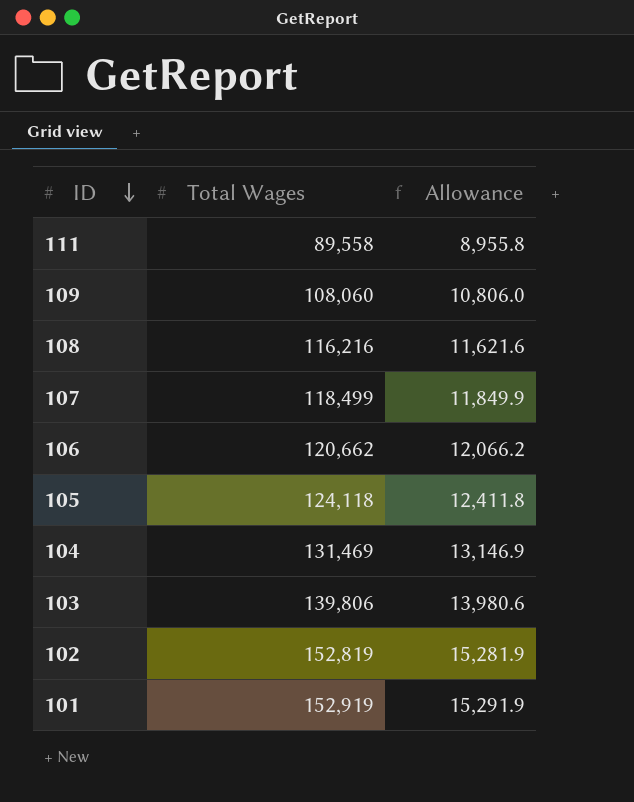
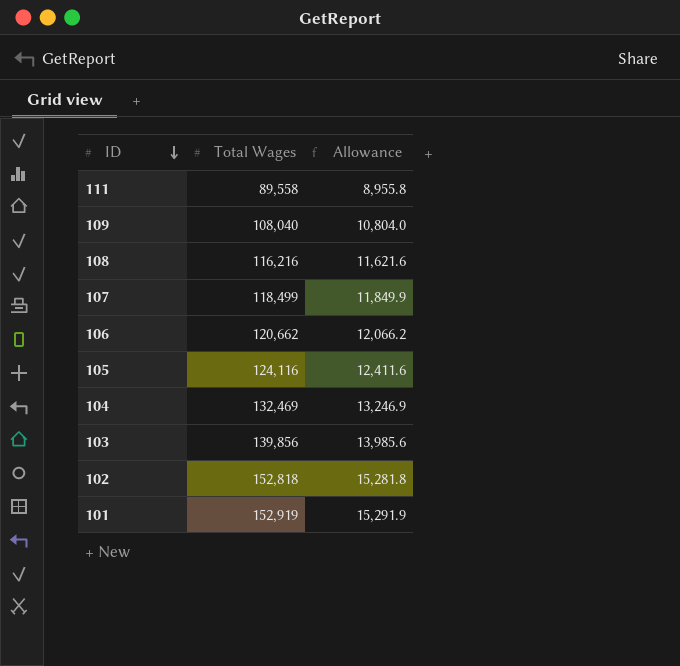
109 | Total Wages: 108,060 -> 108,040
109 | Allowance: 10,806.0 -> 10,804.0
105 | Total Wages: 124,118 -> 124,116
105 | Allowance: 12,411.8 -> 12,411.6
104 | Total Wages: 131,469 -> 132,469
104 | Allowance: 13,146.9 -> 13,246.9
103 | Total Wages: 139,806 -> 139,856
103 | Allowance: 13,980.6 -> 13,985.6
102 | Total Wages: 152,819 -> 152,818
102 | Allowance: 15,281.9 -> 15,281.8

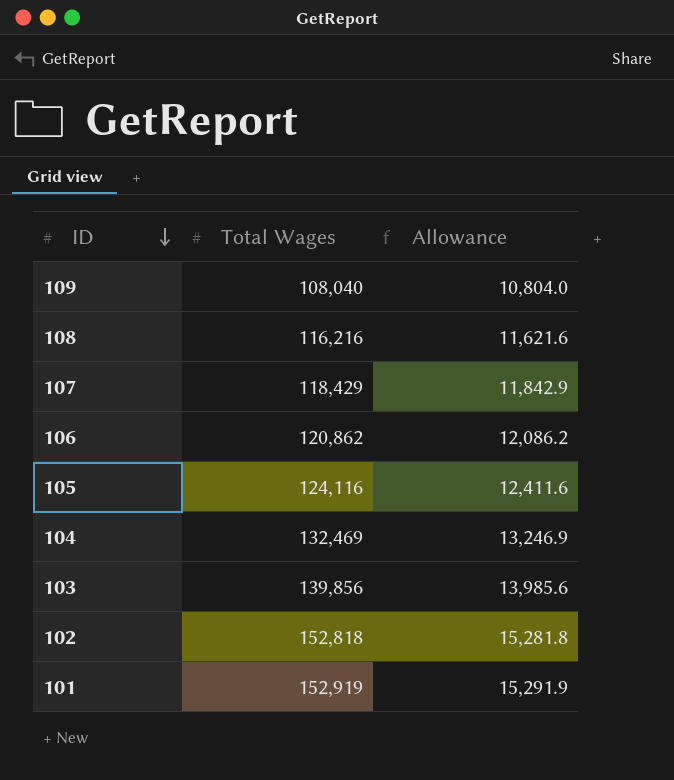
row 111: 89,558 | 8,955.8 -> none
107 | Total Wages: 118,499 -> 118,429
107 | Allowance: 11,849.9 -> 11,842.9
106 | Total Wages: 120,662 -> 120,862
106 | Allowance: 12,066.2 -> 12,086.2

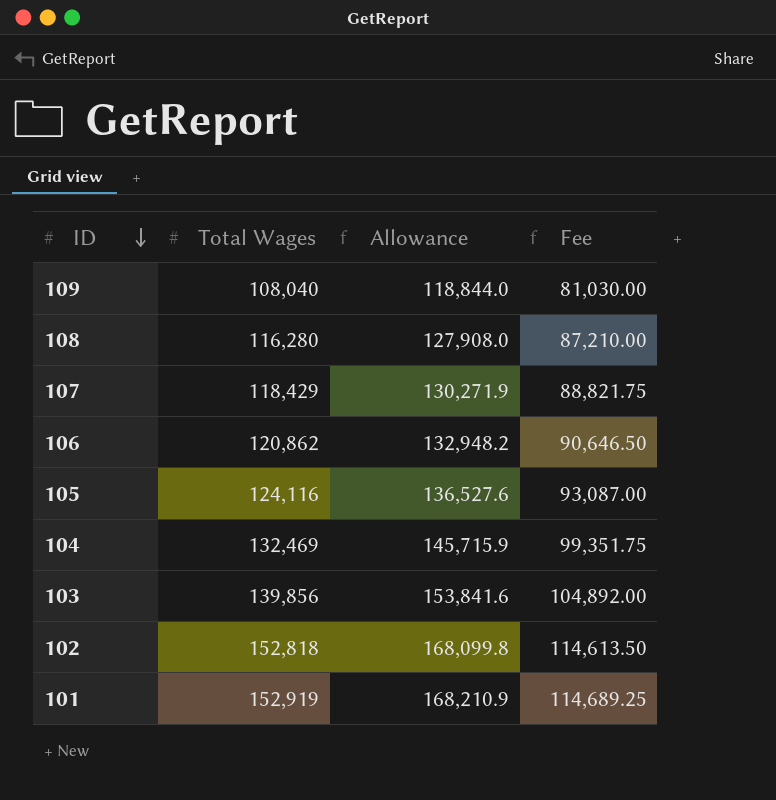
column Allowance | formula: [Total Wages] * 0.1 -> [Total Wages] * 1.1
column Fee | formula: none -> [Total Wages] * 0.75
108 | Total Wages: 116,216 -> 116,280

